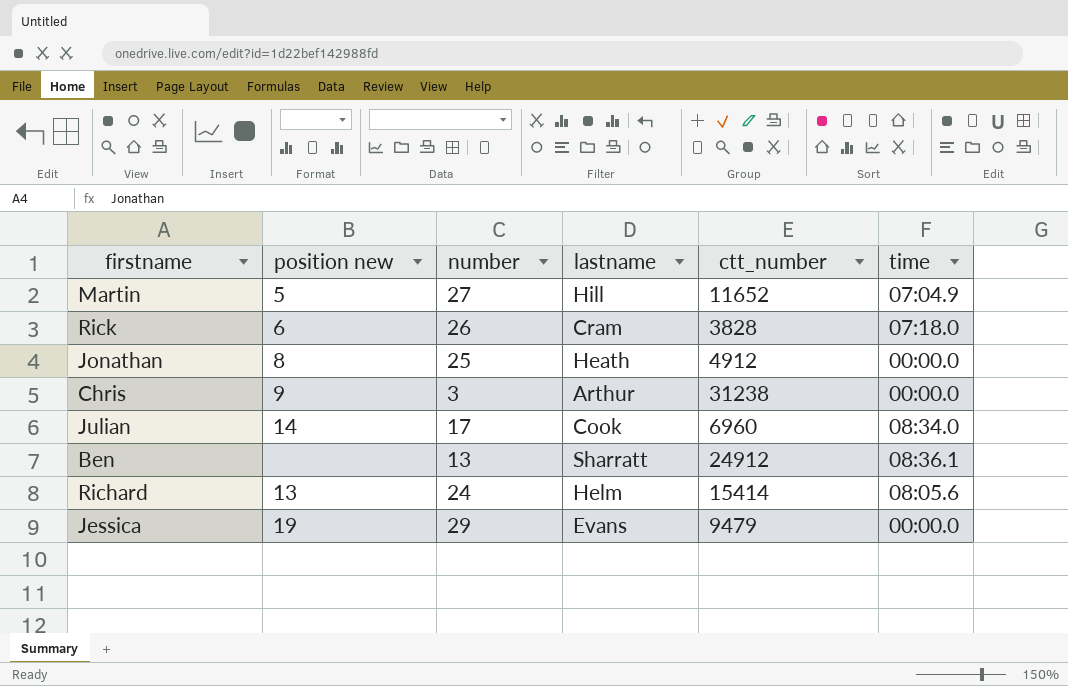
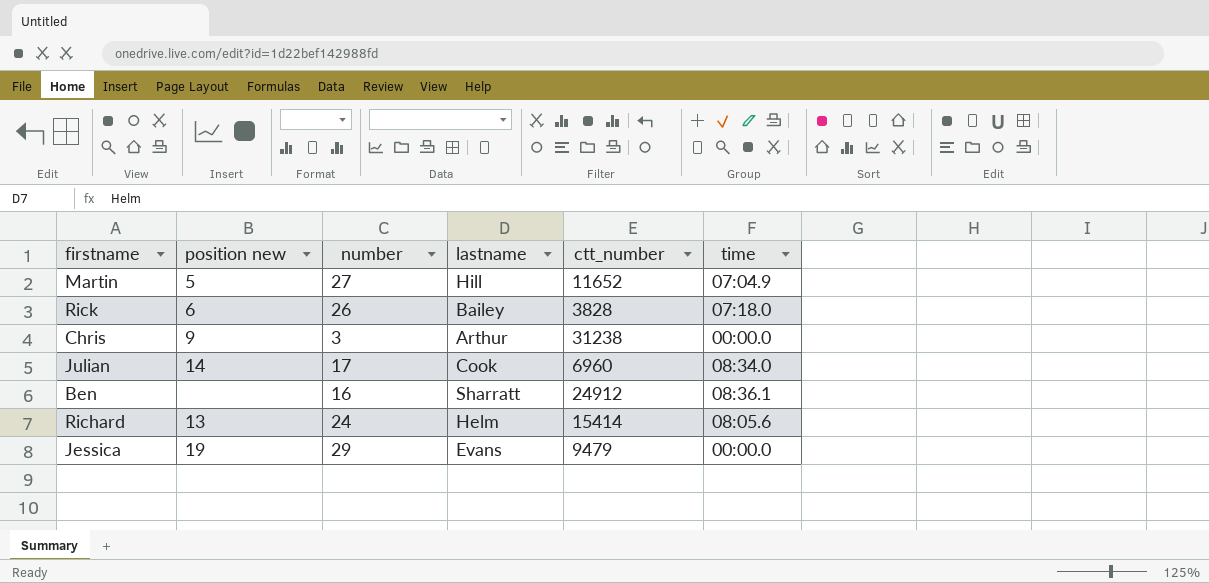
row Jonathan: 8 | 25 | Heath | 4912 | 00:00.0 -> none
Rick | lastname: Cram -> Bailey
Ben | number: 13 -> 16

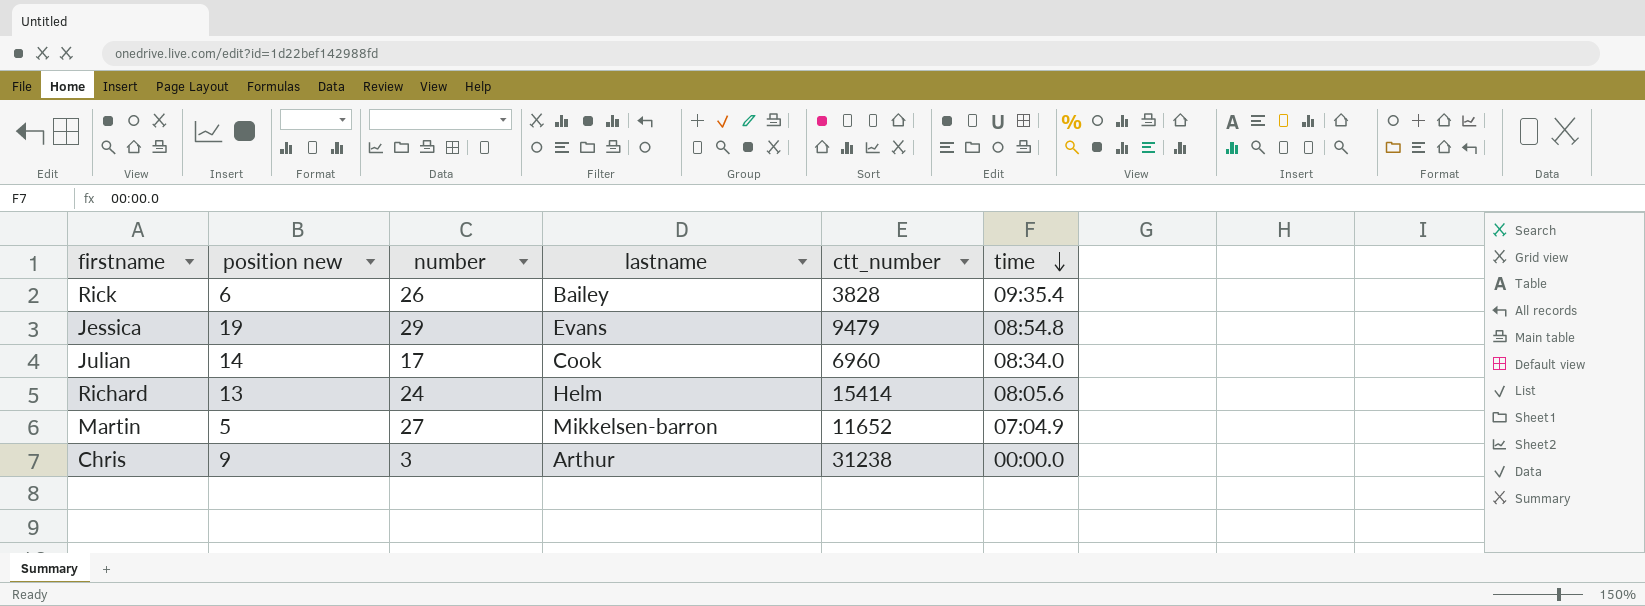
row order: none -> time descending
row Ben: none | 16 | Sharratt | 24912 | 08:36.1 -> none
Rick | time: 07:18.0 -> 09:35.4
Jessica | time: 00:00.0 -> 08:54.8
Martin | lastname: Hill -> Mikkelsen-barron

